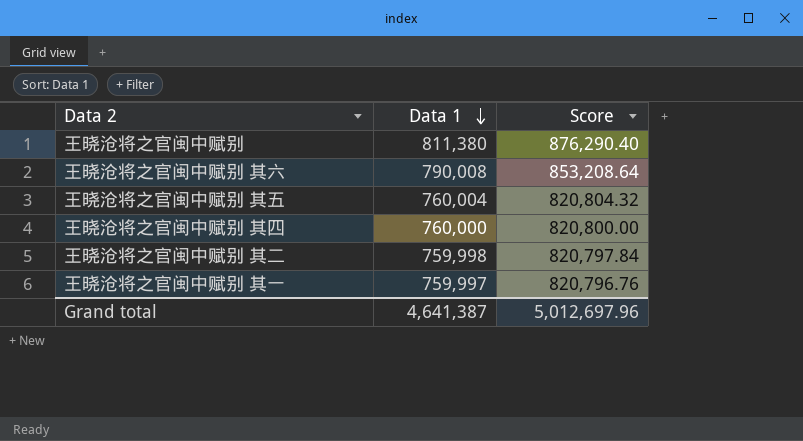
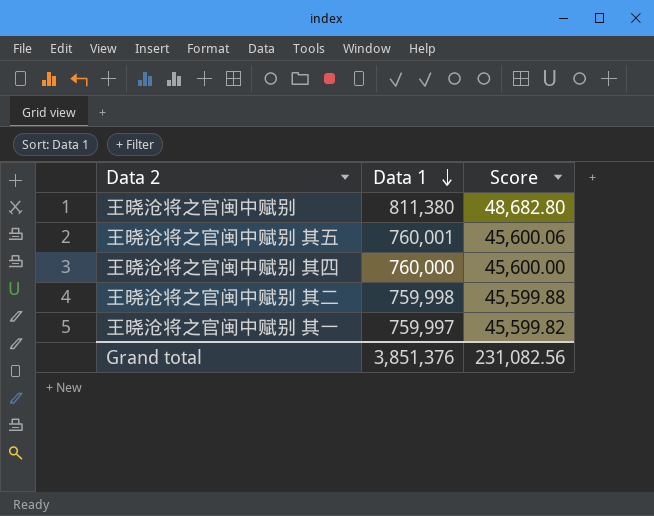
column Score | formula: [Data 1] * 1.08 -> [Data 1] * 0.06
row 王晓沧将之官闽中赋别 其六: 790,008 | 853,208.64 -> none
王晓沧将之官闽中赋别 其五 | Data 1: 760,004 -> 760,001
Grand total | Data 1: 4,641,387 -> 3,851,376
Grand total | Score: 5,012,697.96 -> 231,082.56

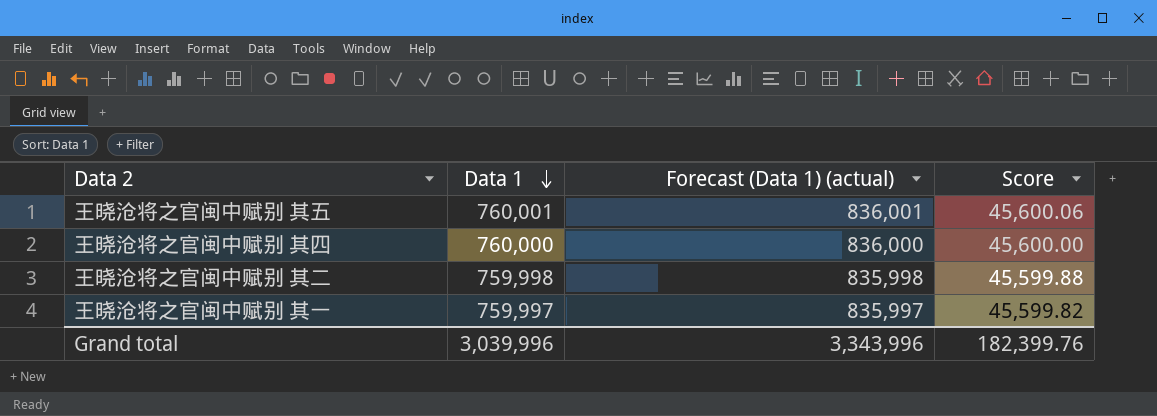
column Forecast (Data 1) (actual) | formula: none -> [Data 1] * 1.1
row 王晓沧将之官闽中赋别: 811,380 | 48,682.80 -> none
Grand total | Data 1: 3,851,376 -> 3,039,996
Grand total | Score: 231,082.56 -> 182,399.76

